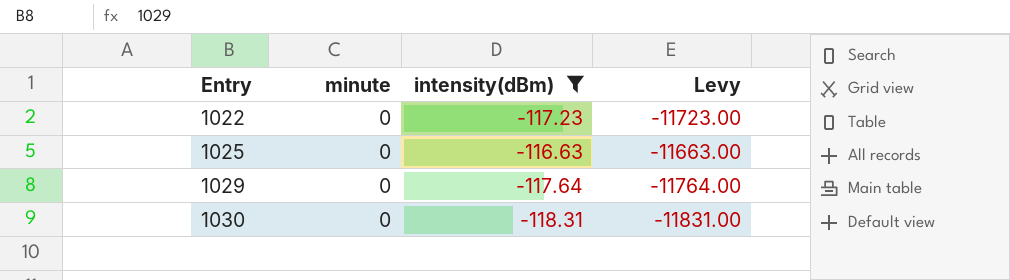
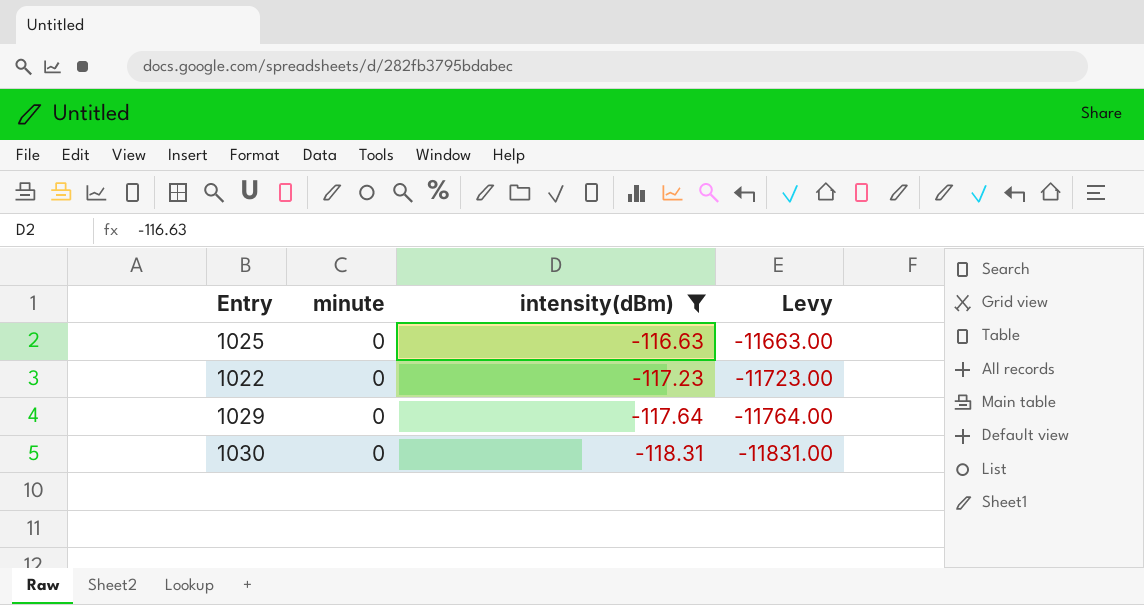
row order: Entry ascending -> intensity(dBm) descending

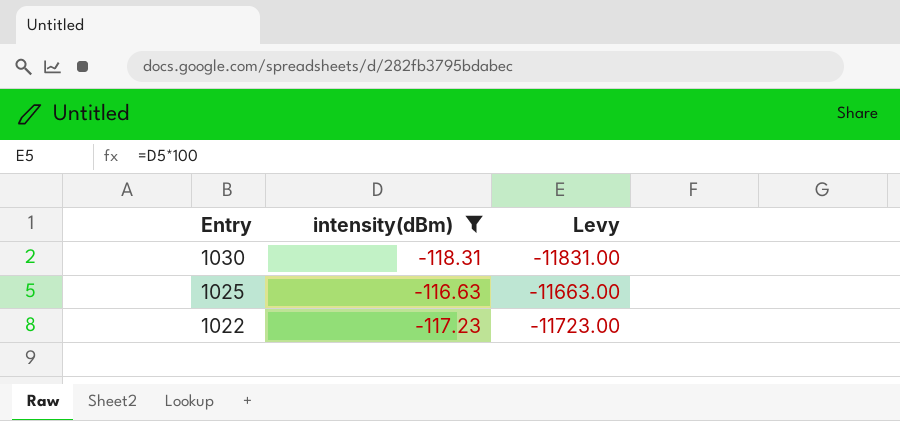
row order: intensity(dBm) descending -> Entry descending
column minute | position: 2 -> none
row 1029: 0 | -117.64 | -11764.00 -> none

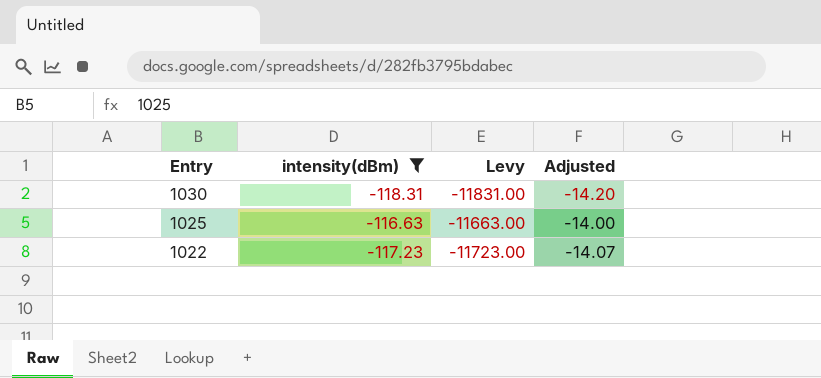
column Adjusted | formula: none -> [intensity(dBm)] * 0.12

